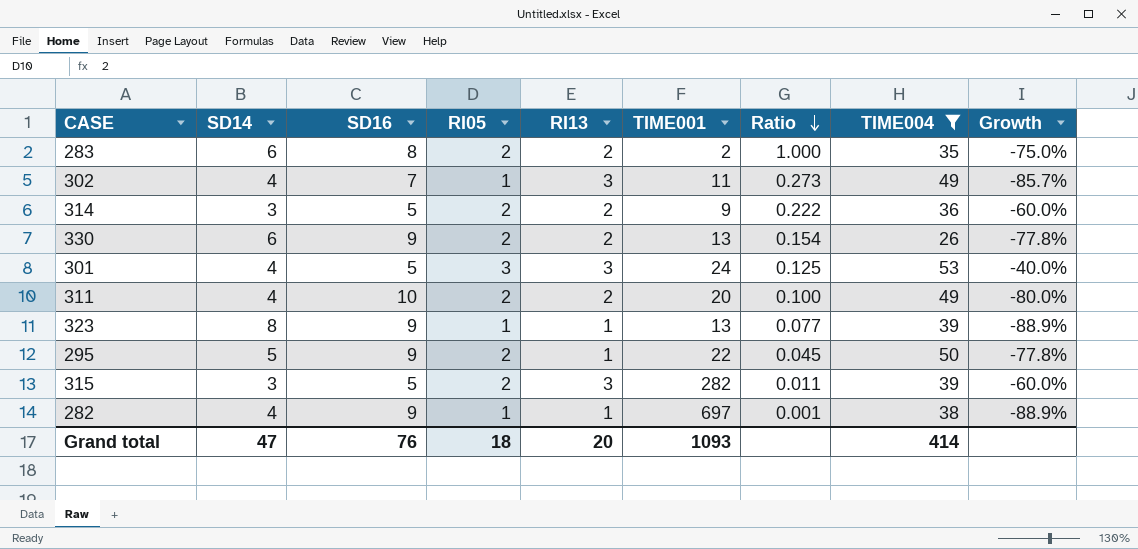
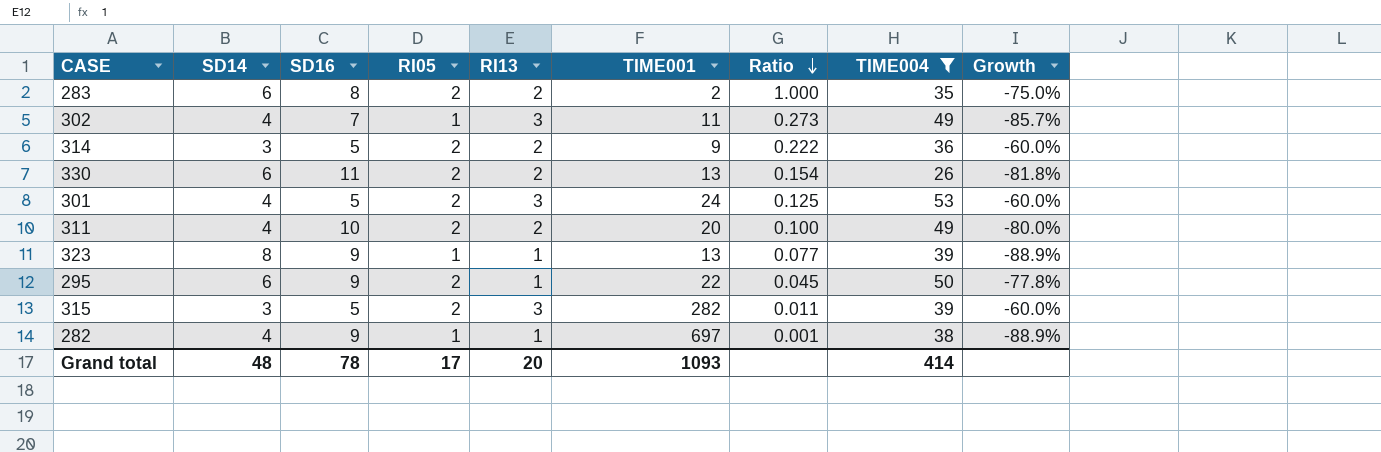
330 | SD16: 9 -> 11
330 | Growth: -77.8% -> -81.8%
301 | RI05: 3 -> 2
301 | Growth: -40.0% -> -60.0%
295 | SD14: 5 -> 6
Grand total | SD14: 47 -> 48
Grand total | SD16: 76 -> 78
Grand total | RI05: 18 -> 17

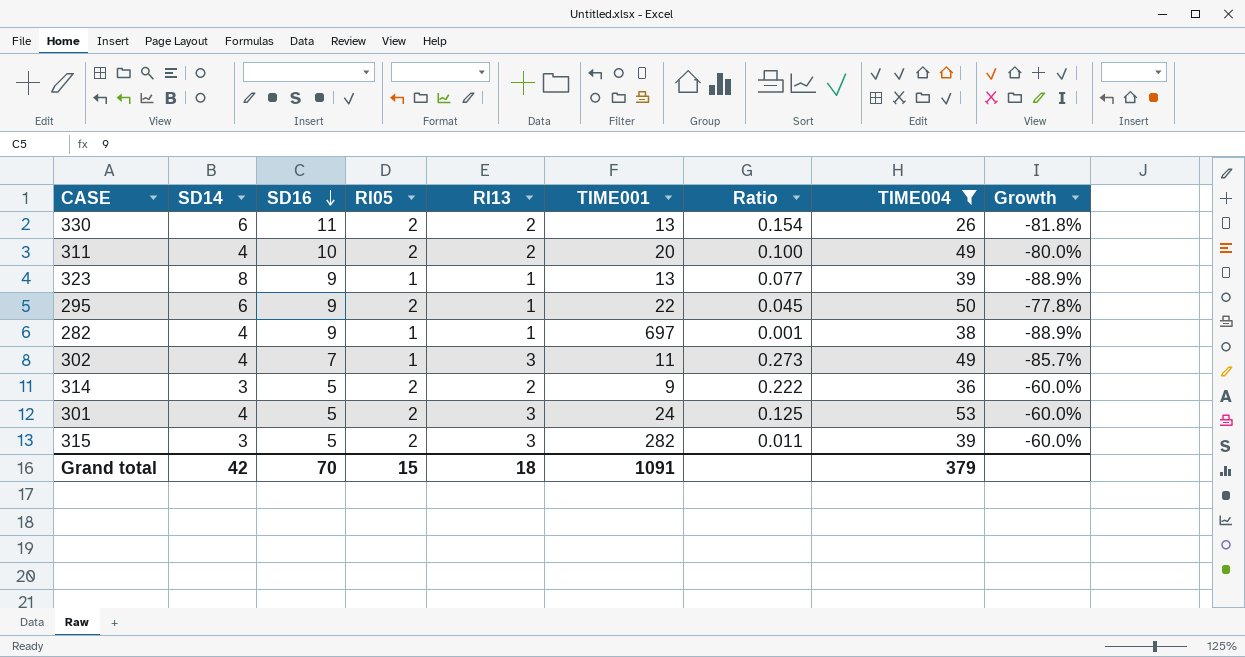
row order: Ratio descending -> SD16 descending
row 283: 6 | 8 | 2 | 2 | 2 | 1.000 | 35 | -75.0% -> none
Grand total | SD14: 48 -> 42
Grand total | SD16: 78 -> 70
Grand total | RI05: 17 -> 15
Grand total | RI13: 20 -> 18
Grand total | TIME001: 1093 -> 1091
Grand total | TIME004: 414 -> 379

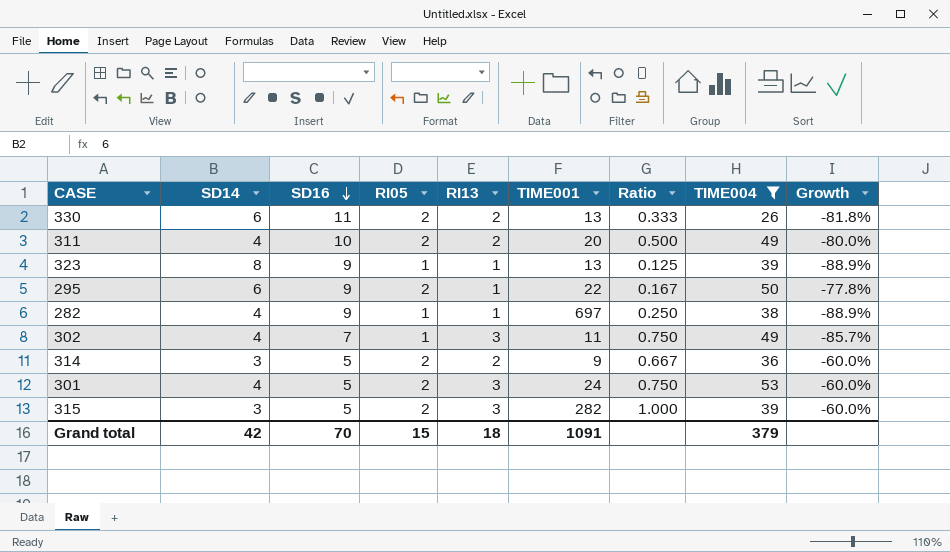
column Ratio | formula: [RI13] / [TIME001] -> [RI13] / [SD14]

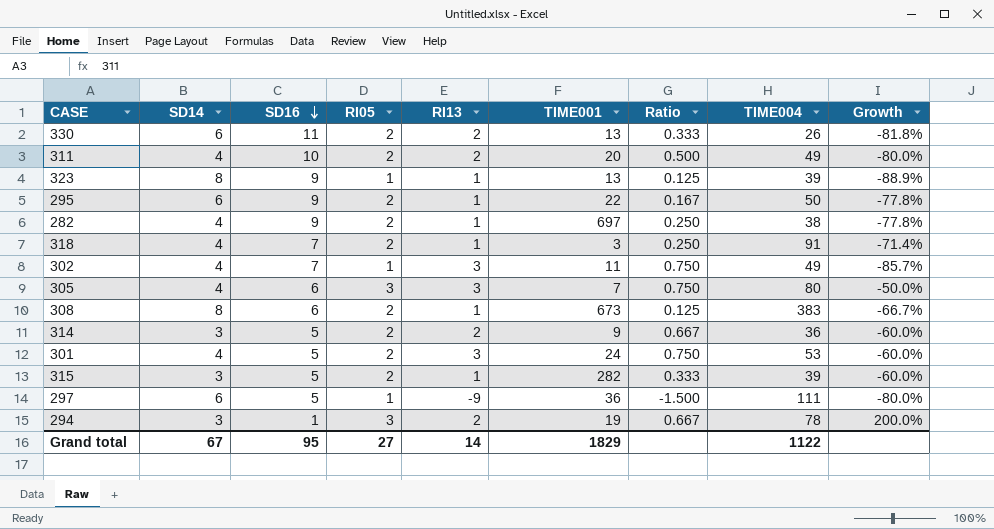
filter: TIME004 <= 53 -> none
282 | RI05: 1 -> 2
282 | Growth: -88.9% -> -77.8%
315 | RI13: 3 -> 1
315 | Ratio: 1.000 -> 0.333
Grand total | SD14: 42 -> 67
Grand total | SD16: 70 -> 95
Grand total | RI05: 15 -> 27
Grand total | RI13: 18 -> 14
Grand total | TIME001: 1091 -> 1829
Grand total | TIME004: 379 -> 1122

